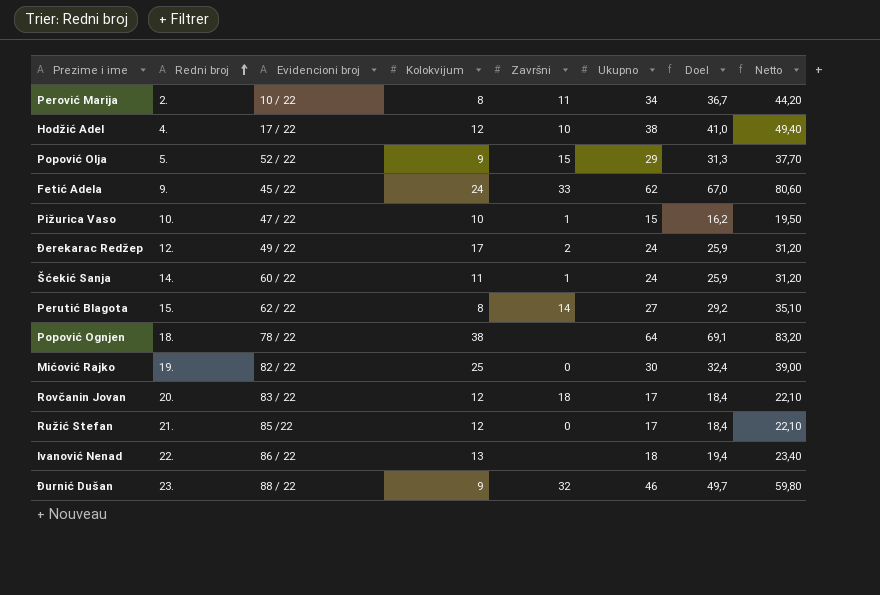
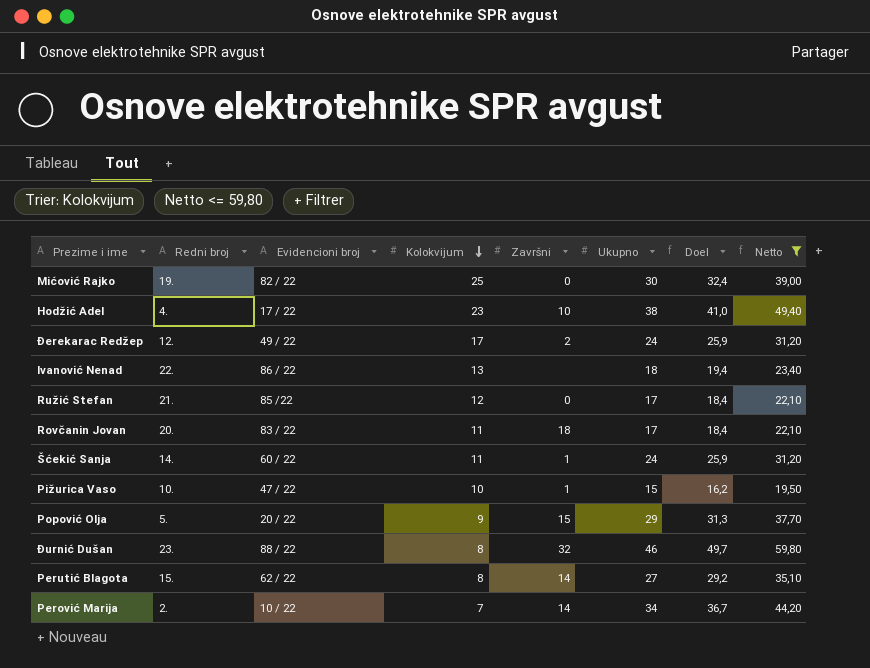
filter: none -> Netto <= 59,80
row order: Redni broj ascending -> Kolokvijum descending
Hodžić Adel | Kolokvijum: 12 -> 23
Rovčanin Jovan | Kolokvijum: 12 -> 11
Popović Olja | Evidencioni broj: 52 / 22 -> 20 / 22
Đurnić Dušan | Kolokvijum: 9 -> 8
Perović Marija | Kolokvijum: 8 -> 7
Perović Marija | Završni: 11 -> 14

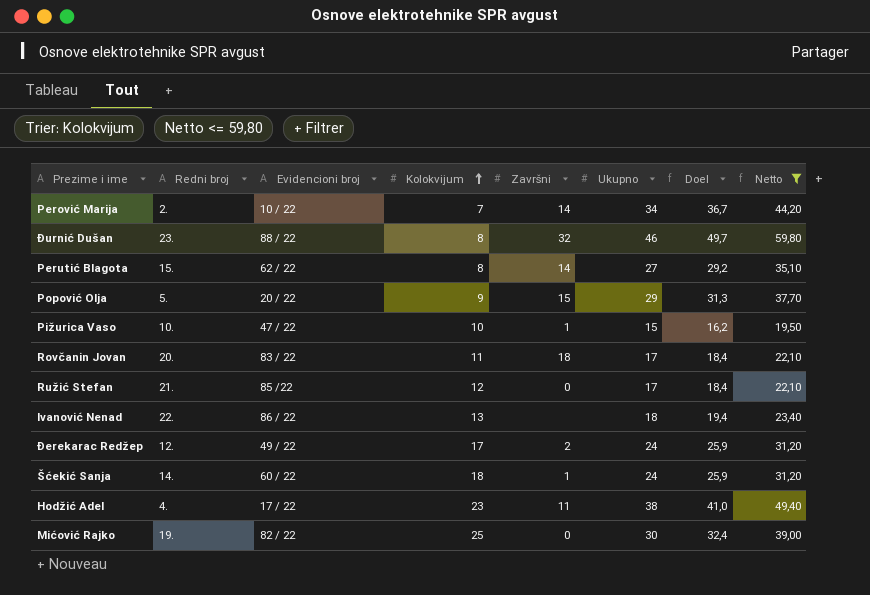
row order: Kolokvijum descending -> Kolokvijum ascending
Šćekić Sanja | Kolokvijum: 11 -> 18
Hodžić Adel | Završni: 10 -> 11

